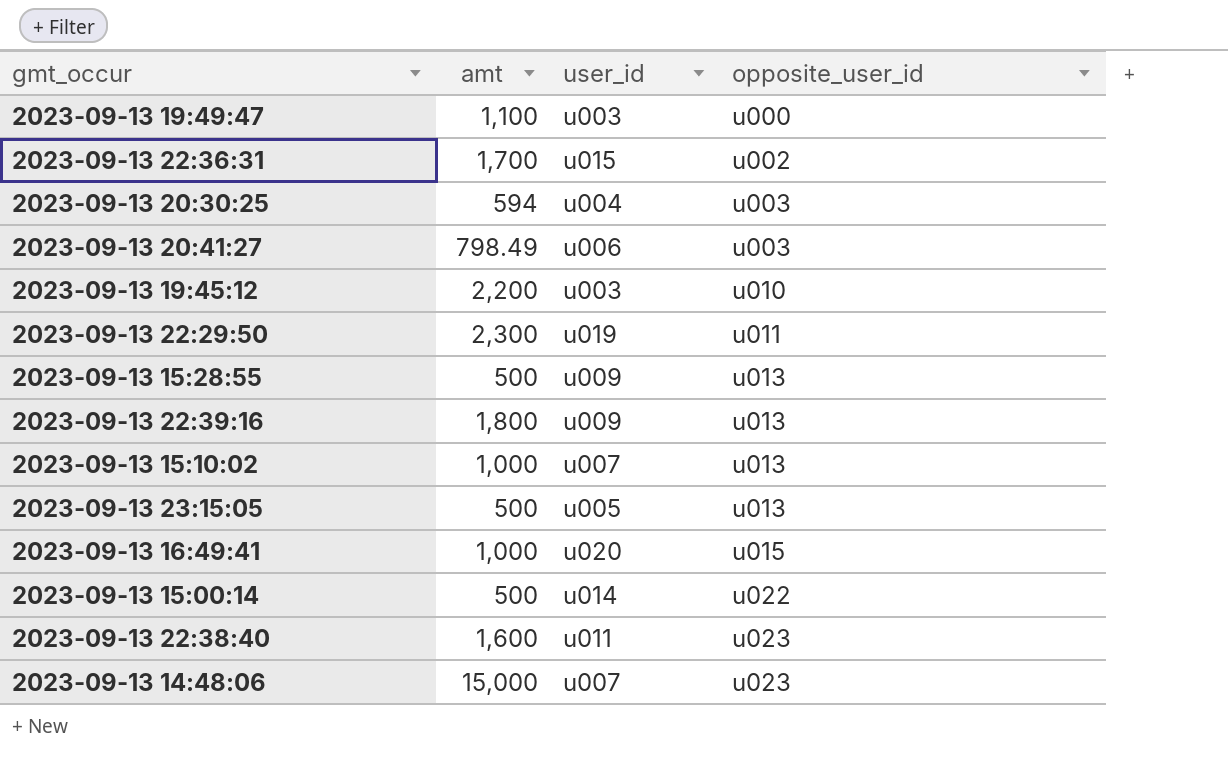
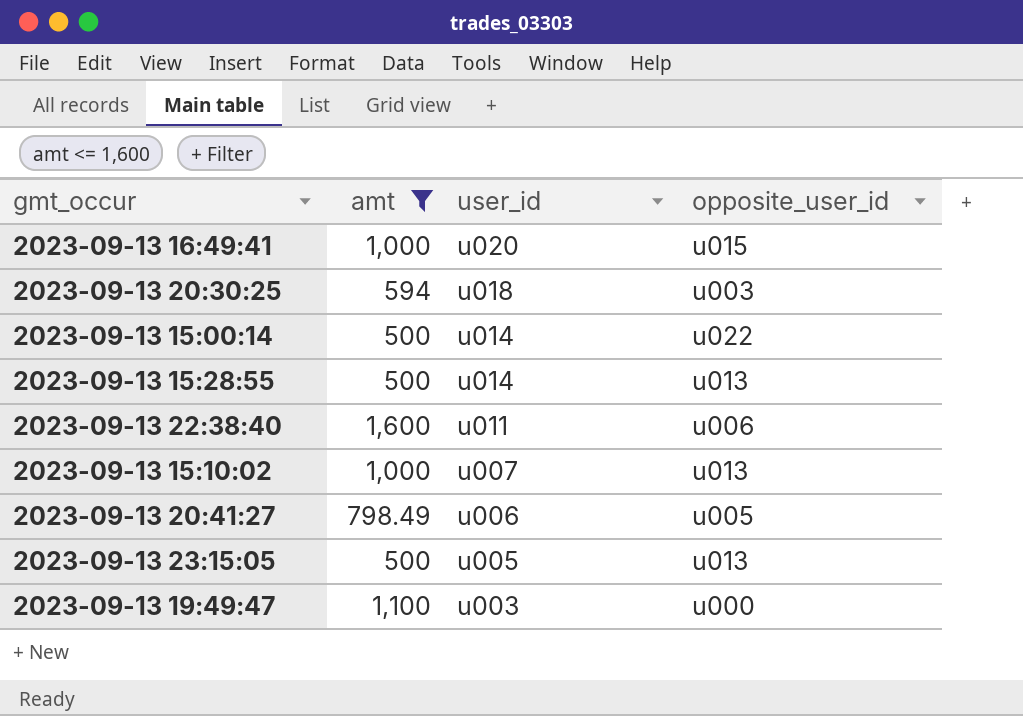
filter: none -> amt <= 1,600
row order: opposite_user_id ascending -> user_id descending
2023-09-13 20:30:25 | user_id: u004 -> u018
2023-09-13 15:28:55 | user_id: u009 -> u014
2023-09-13 22:38:40 | opposite_user_id: u023 -> u006
2023-09-13 20:41:27 | opposite_user_id: u003 -> u005

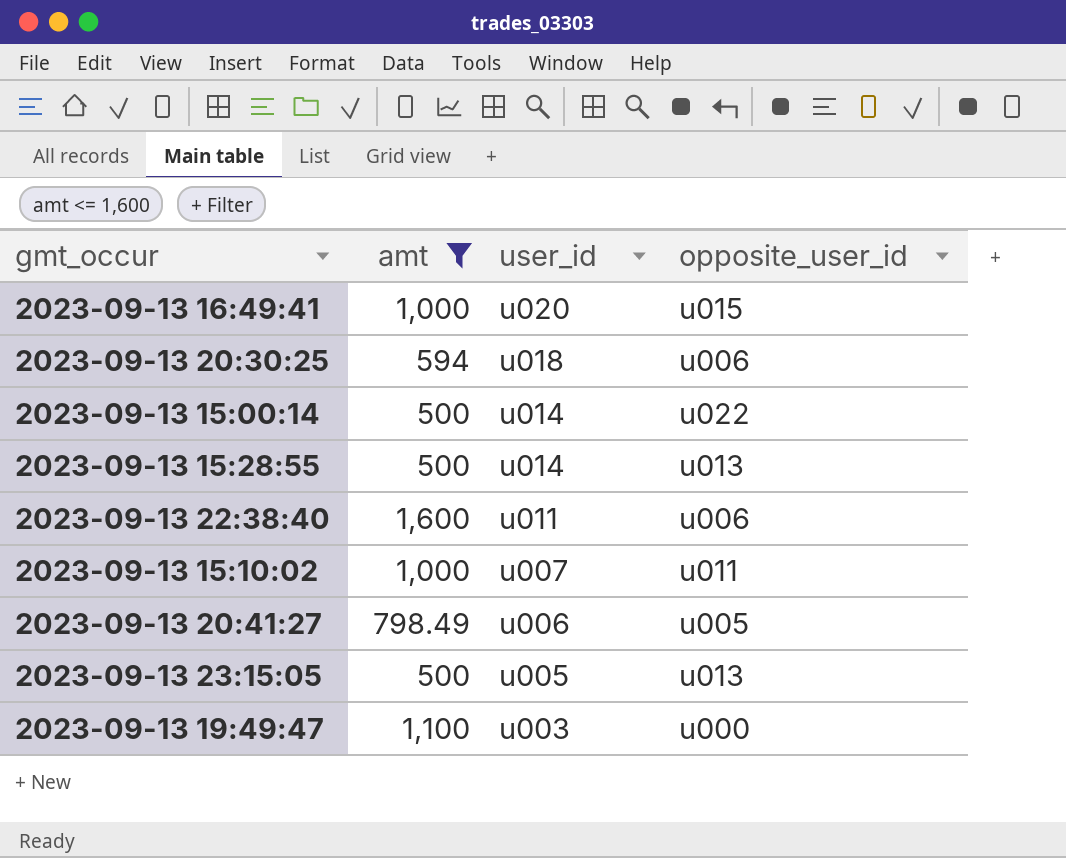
2023-09-13 20:30:25 | opposite_user_id: u003 -> u006
2023-09-13 15:10:02 | opposite_user_id: u013 -> u011

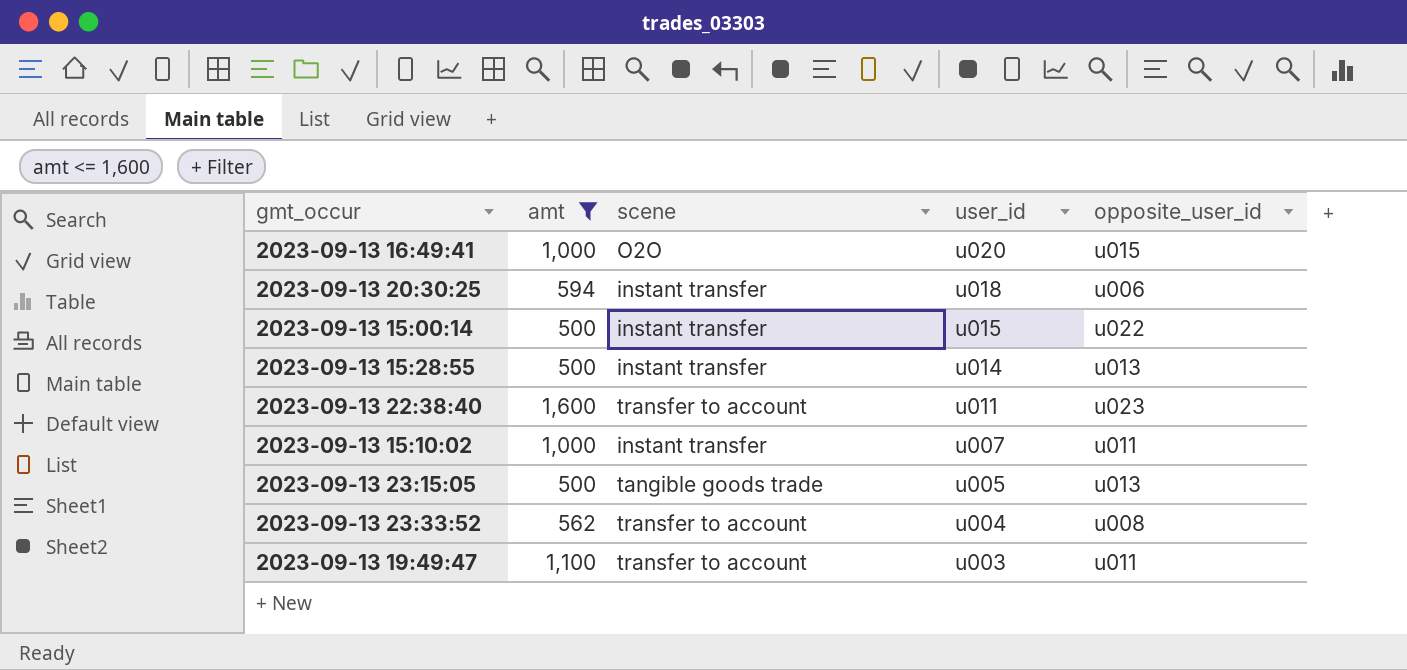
column scene | position: none -> 3
row 2023-09-13 20:41:27: 798.49 | u006 | u005 -> none
2023-09-13 15:00:14 | user_id: u014 -> u015
2023-09-13 22:38:40 | opposite_user_id: u006 -> u023
row 2023-09-13 23:33:52: none -> 562 | transfer to account | u004 | u008
2023-09-13 19:49:47 | opposite_user_id: u000 -> u011

